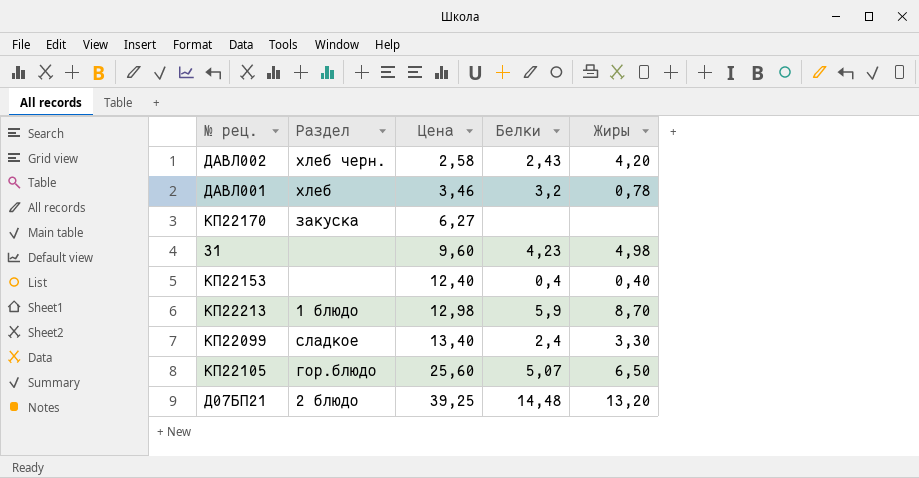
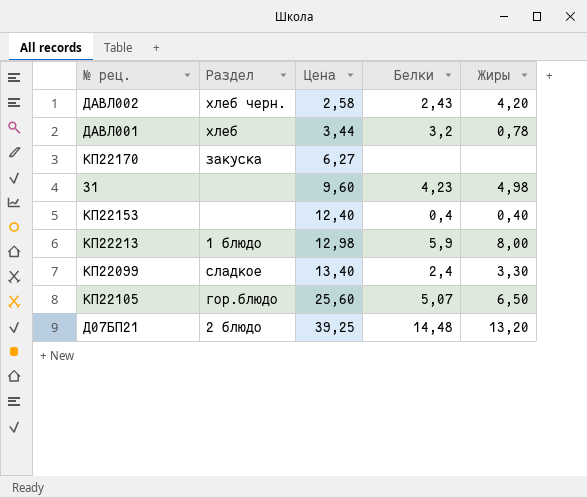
ДАВЛ001 | Цена: 3,46 -> 3,44
КП22213 | Жиры: 8,70 -> 8,00

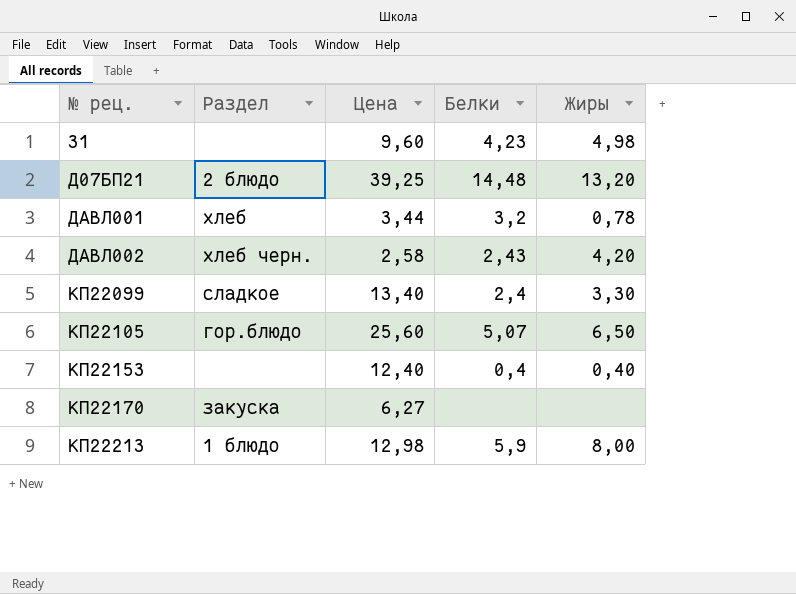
row order: Цена ascending -> № рец. ascending

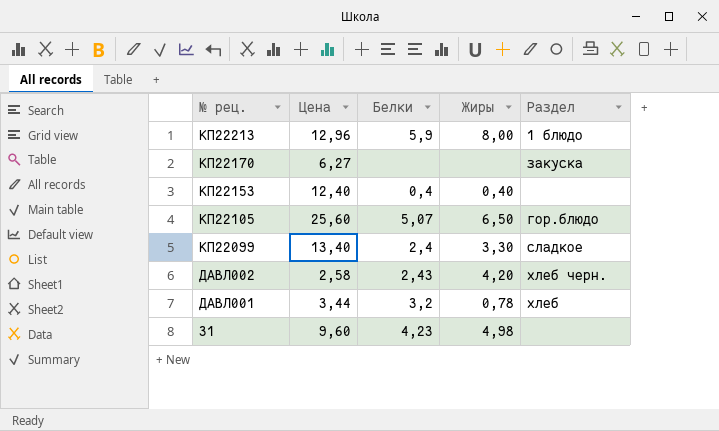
row order: № рец. ascending -> № рец. descending
column Раздел | position: 2 -> 5
row Д07БП21: 2 блюдо | 39,25 | 14,48 | 13,20 -> none
КП22213 | Цена: 12,98 -> 12,96

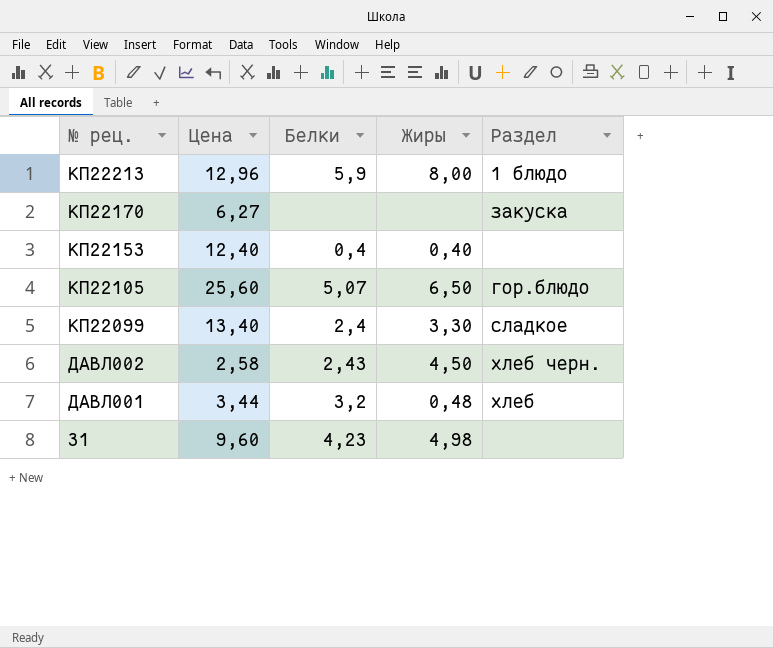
ДАВЛ002 | Жиры: 4,20 -> 4,50
ДАВЛ001 | Жиры: 0,78 -> 0,48

